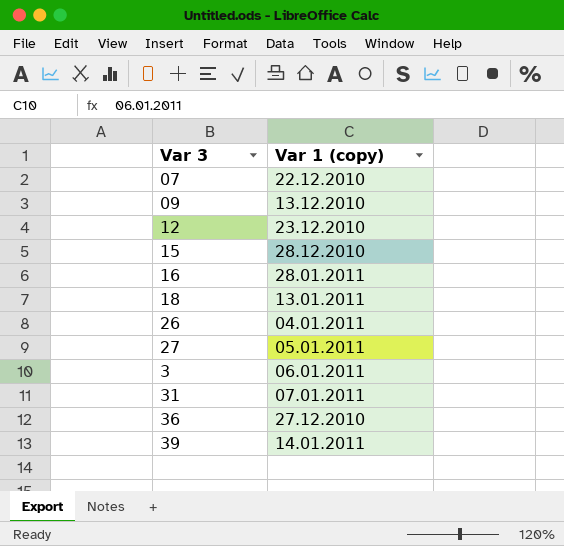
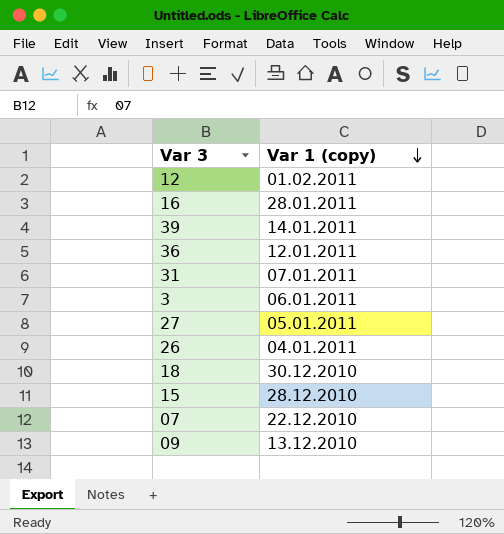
row order: none -> Var 1 (copy) descending
12 | Var 1 (copy): 23.12.2010 -> 01.02.2011
36 | Var 1 (copy): 27.12.2010 -> 12.01.2011
18 | Var 1 (copy): 13.01.2011 -> 30.12.2010

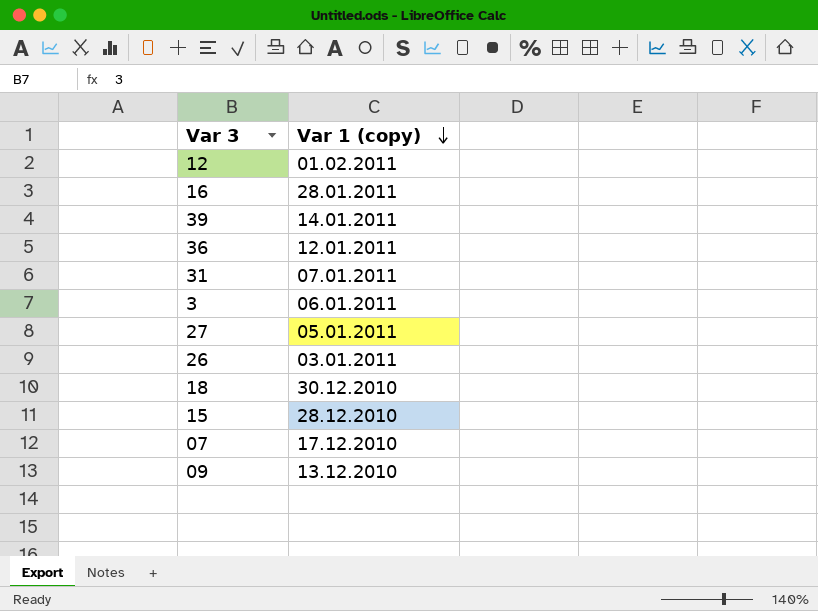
26 | Var 1 (copy): 04.01.2011 -> 03.01.2011
07 | Var 1 (copy): 22.12.2010 -> 17.12.2010

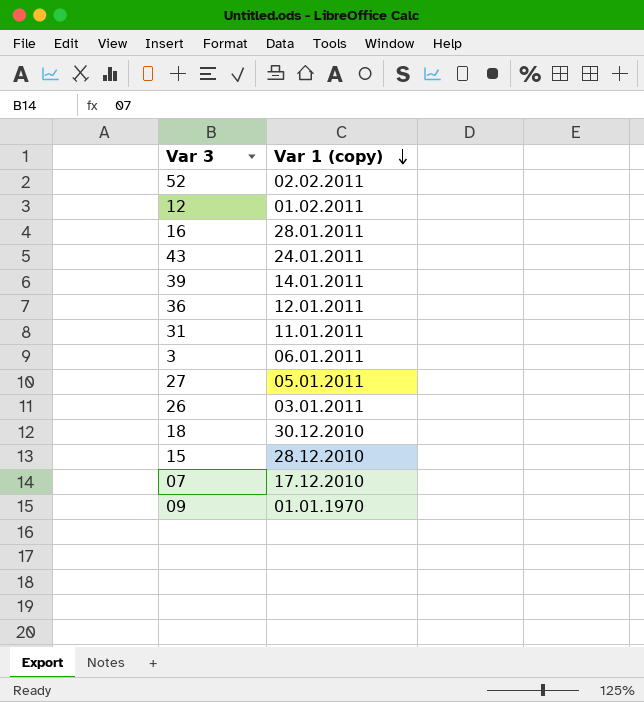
row 52: none -> 02.02.2011
row 43: none -> 24.01.2011
31 | Var 1 (copy): 07.01.2011 -> 11.01.2011
09 | Var 1 (copy): 13.12.2010 -> 01.01.1970

